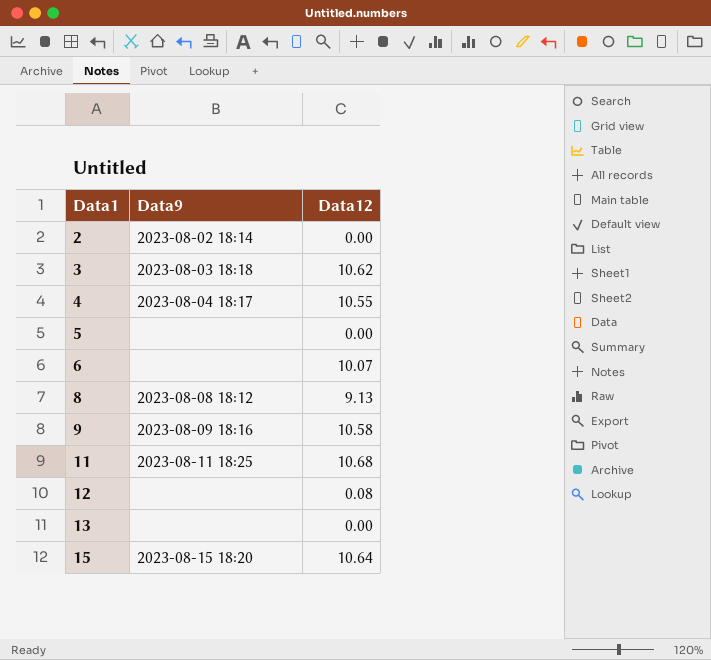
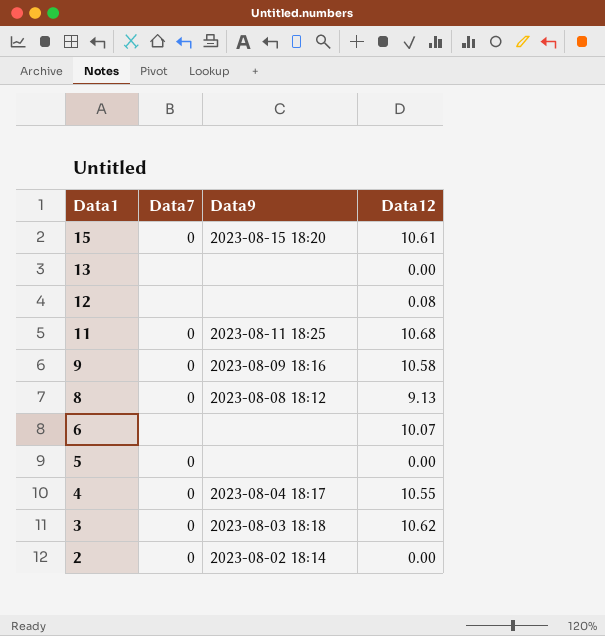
row order: Data1 ascending -> Data1 descending
column Data7 | position: none -> 2
15 | Data12: 10.64 -> 10.61

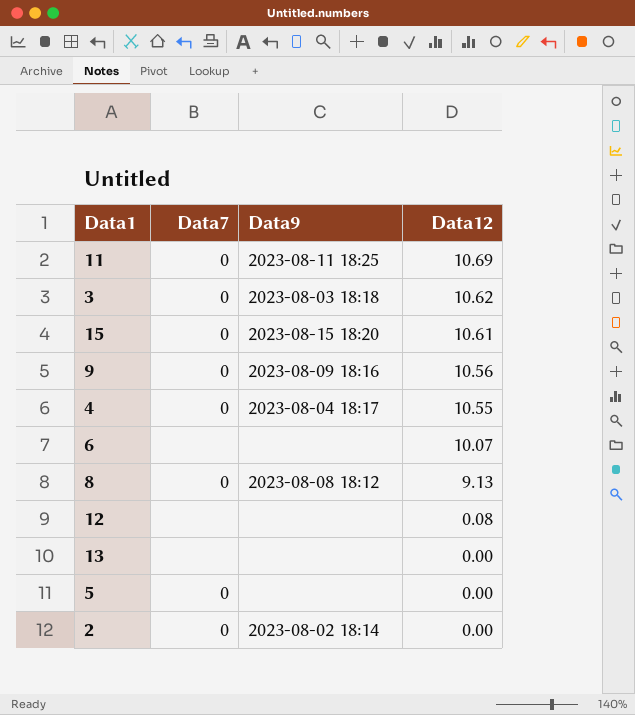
row order: Data1 descending -> Data12 descending
11 | Data12: 10.68 -> 10.69
9 | Data12: 10.58 -> 10.56

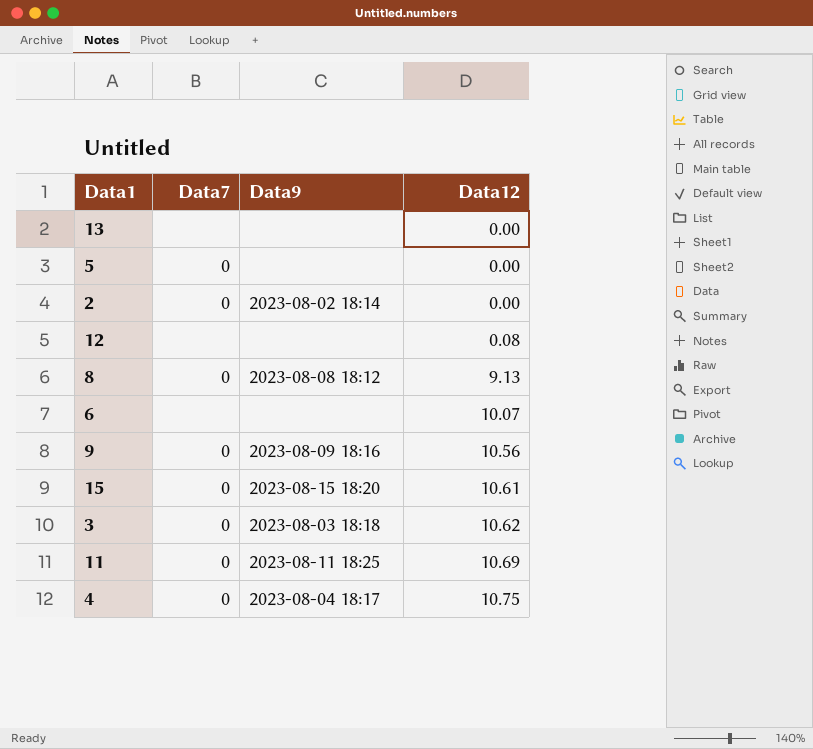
row order: Data12 descending -> Data12 ascending
4 | Data12: 10.55 -> 10.75

